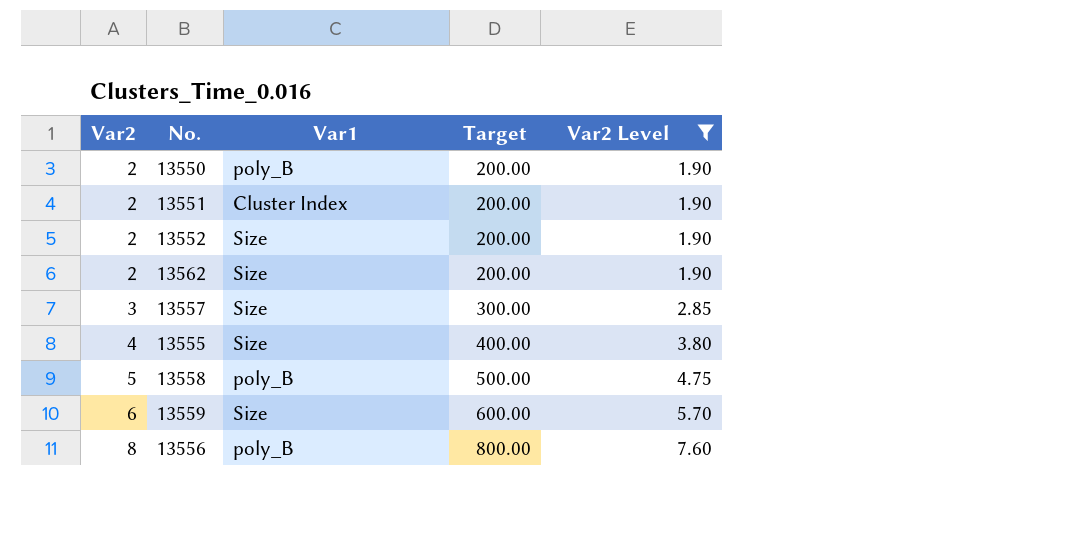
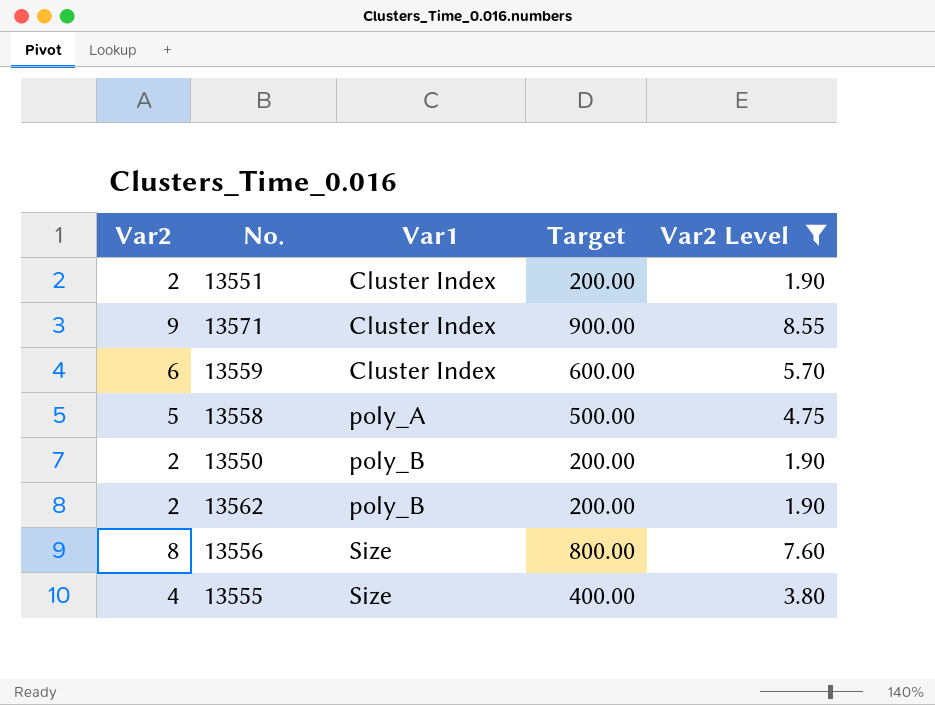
row order: Var2 ascending -> Var1 ascending
row 13552: 2 | Size | 200.00 | 1.90 -> none
row 13557: 3 | Size | 300.00 | 2.85 -> none
row 13571: none -> 9 | Cluster Index | 900.00 | 8.55
13559 | Var1: Size -> Cluster Index
13558 | Var1: poly_B -> poly_A
13562 | Var1: Size -> poly_B
13556 | Var1: poly_B -> Size

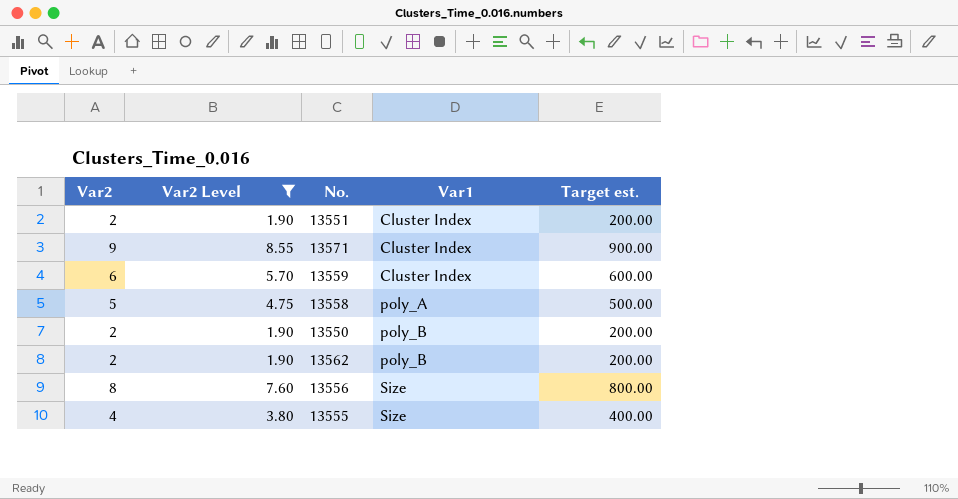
column Var2 Level | position: 5 -> 2
column name: Target -> Target est.

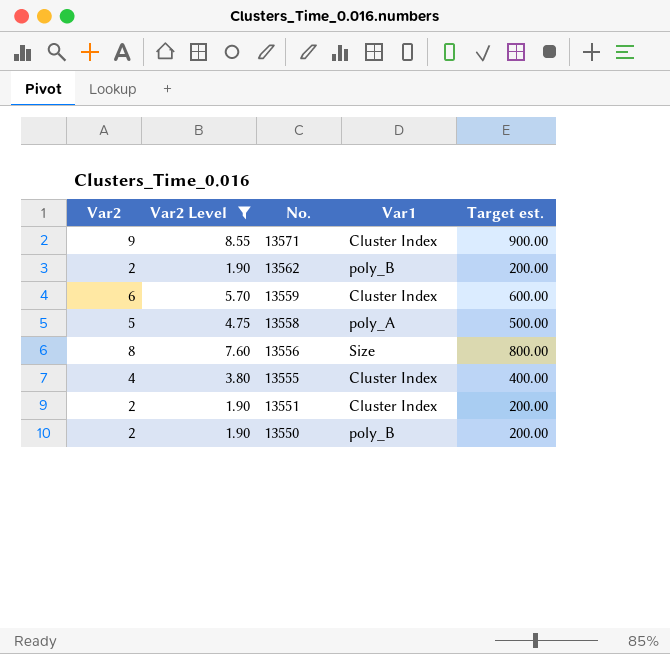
row order: Var1 ascending -> No. descending
13555 | Var1: Size -> Cluster Index

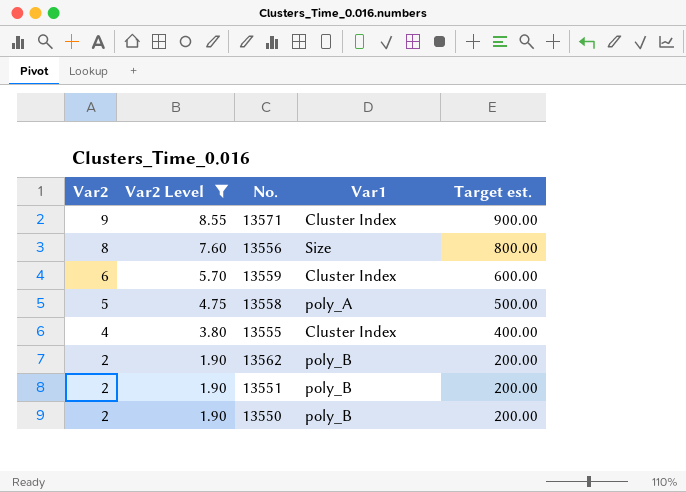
row order: No. descending -> Var2 descending
13551 | Var1: Cluster Index -> poly_B

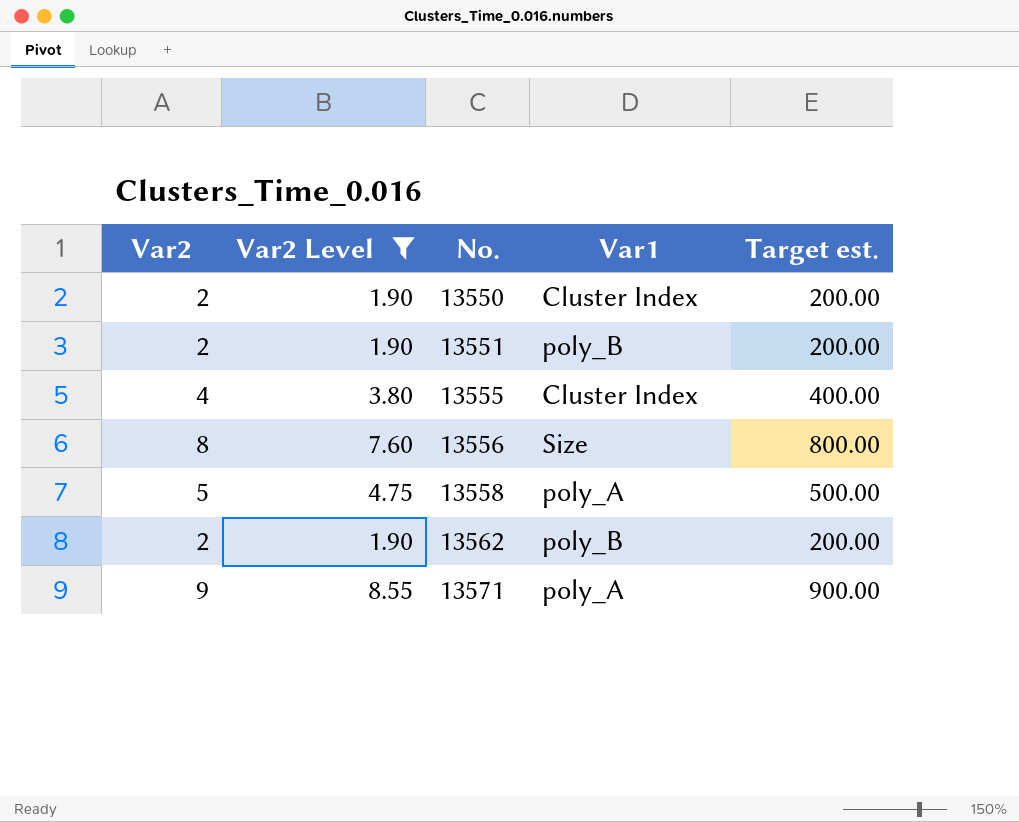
row order: Var2 descending -> No. ascending
row 13559: 6 | 5.70 | Cluster Index | 600.00 -> none
13550 | Var1: poly_B -> Cluster Index
13571 | Var1: Cluster Index -> poly_A

